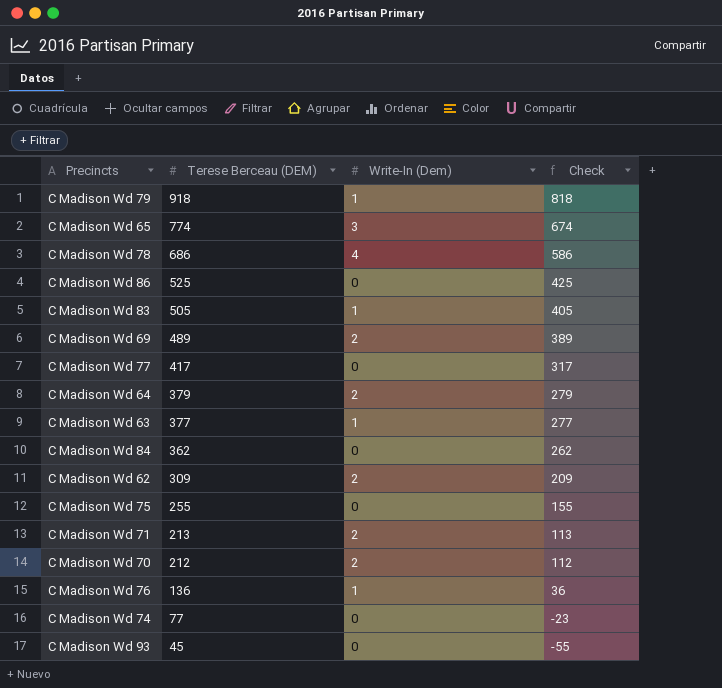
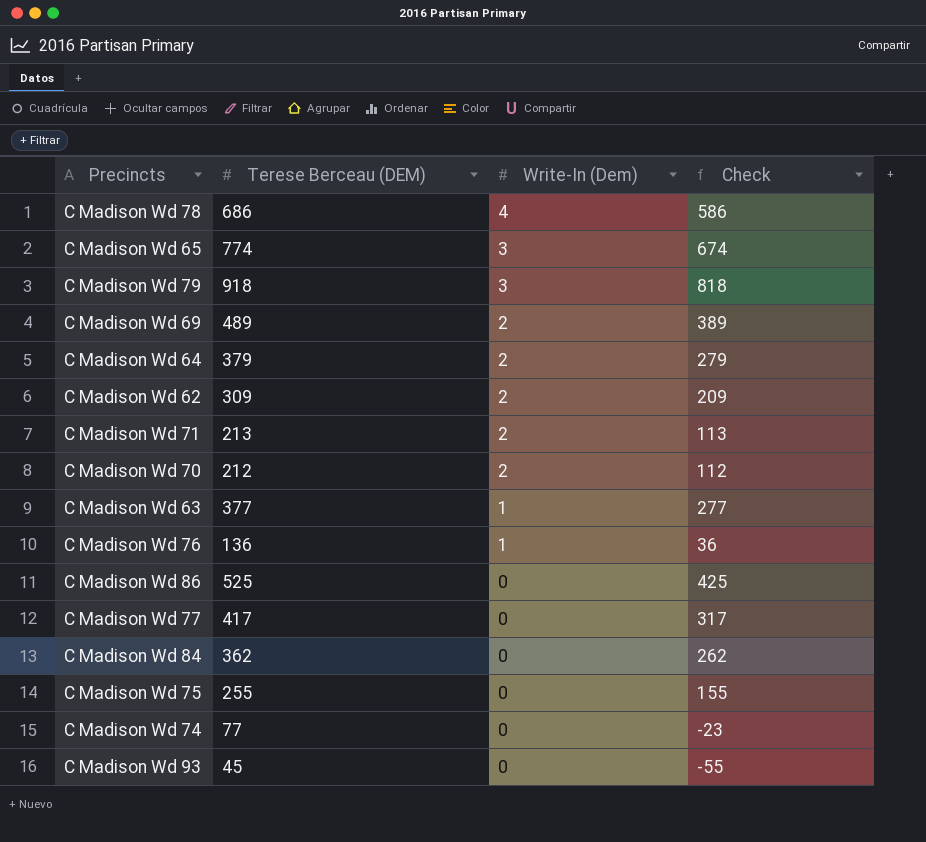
row order: Terese Berceau (DEM) descending -> Write-In (Dem) descending
row C Madison Wd 83: 505 | 1 | 405 -> none
C Madison Wd 79 | Write-In (Dem): 1 -> 3

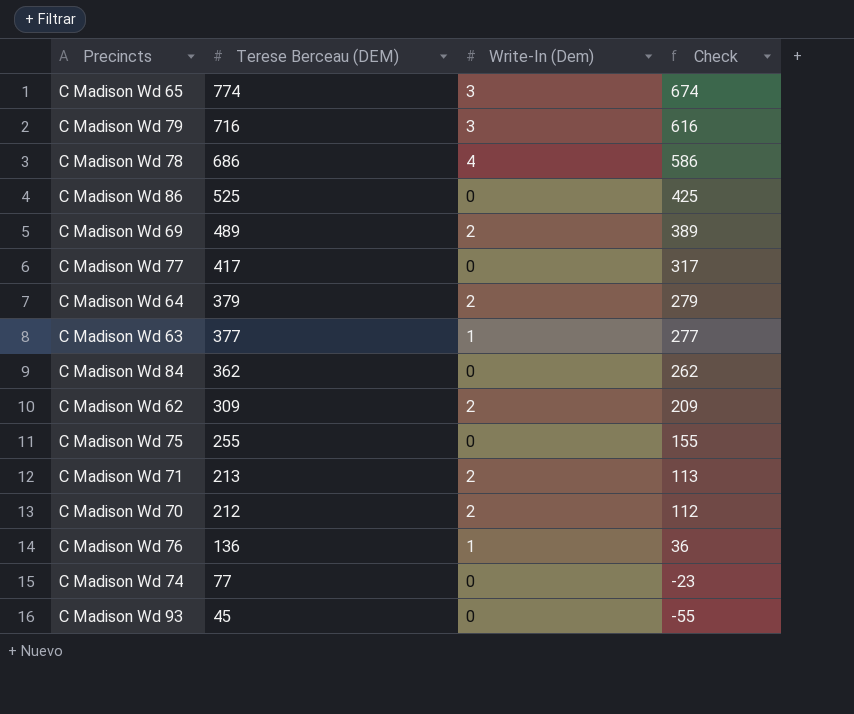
row order: Write-In (Dem) descending -> Terese Berceau (DEM) descending
C Madison Wd 79 | Terese Berceau (DEM): 918 -> 716
C Madison Wd 79 | Check: 818 -> 616

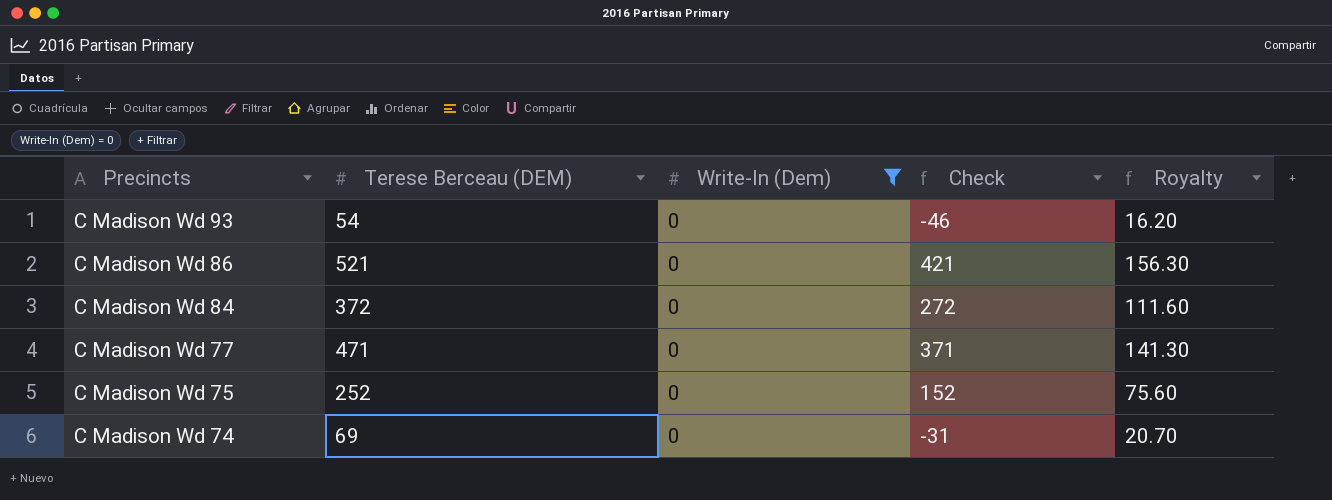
filter: none -> Write-In (Dem) = 0
row order: Terese Berceau (DEM) descending -> Precincts descending
column Royalty | formula: none -> [Terese Berceau (DEM)] * 0.3
C Madison Wd 93 | Terese Berceau (DEM): 45 -> 54
C Madison Wd 93 | Check: -55 -> -46
C Madison Wd 86 | Terese Berceau (DEM): 525 -> 521
C Madison Wd 86 | Check: 425 -> 421
C Madison Wd 84 | Terese Berceau (DEM): 362 -> 372
C Madison Wd 84 | Check: 262 -> 272
C Madison Wd 77 | Terese Berceau (DEM): 417 -> 471
C Madison Wd 77 | Check: 317 -> 371
C Madison Wd 75 | Terese Berceau (DEM): 255 -> 252
C Madison Wd 75 | Check: 155 -> 152
C Madison Wd 74 | Terese Berceau (DEM): 77 -> 69
C Madison Wd 74 | Check: -23 -> -31

